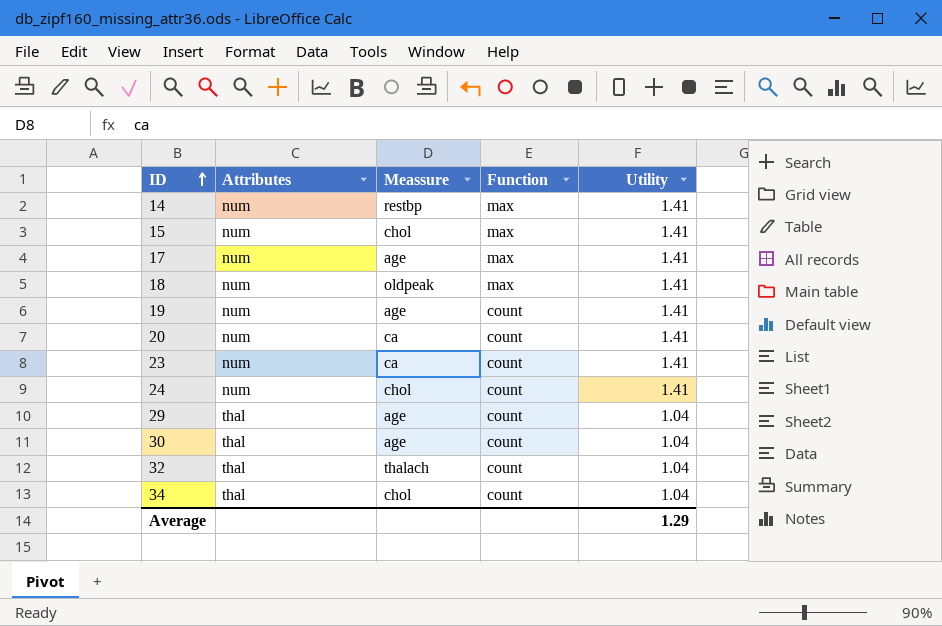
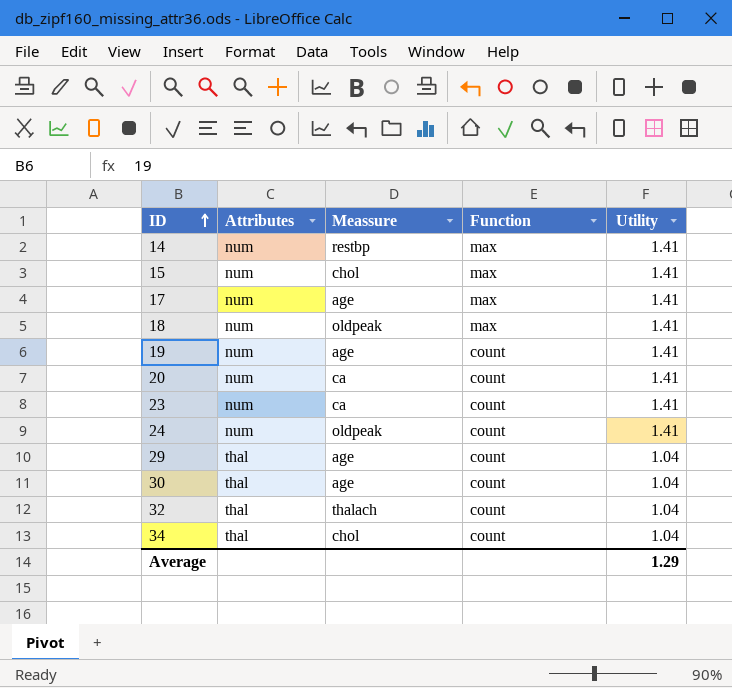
24 | Meassure: chol -> oldpeak

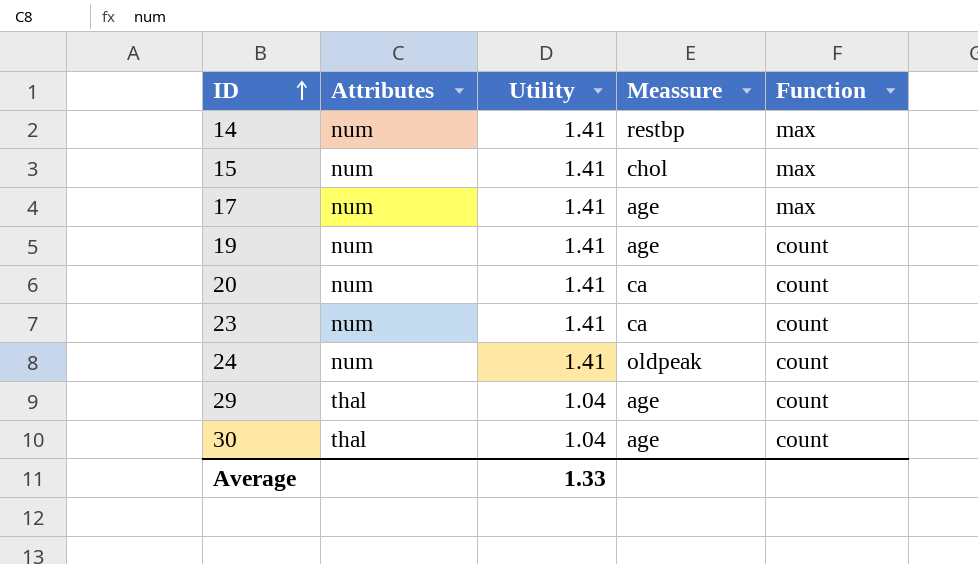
column Utility | position: 5 -> 3
row 18: num | oldpeak | max | 1.41 -> none
row 32: thal | thalach | count | 1.04 -> none
row 34: thal | chol | count | 1.04 -> none
Average | Utility: 1.29 -> 1.33

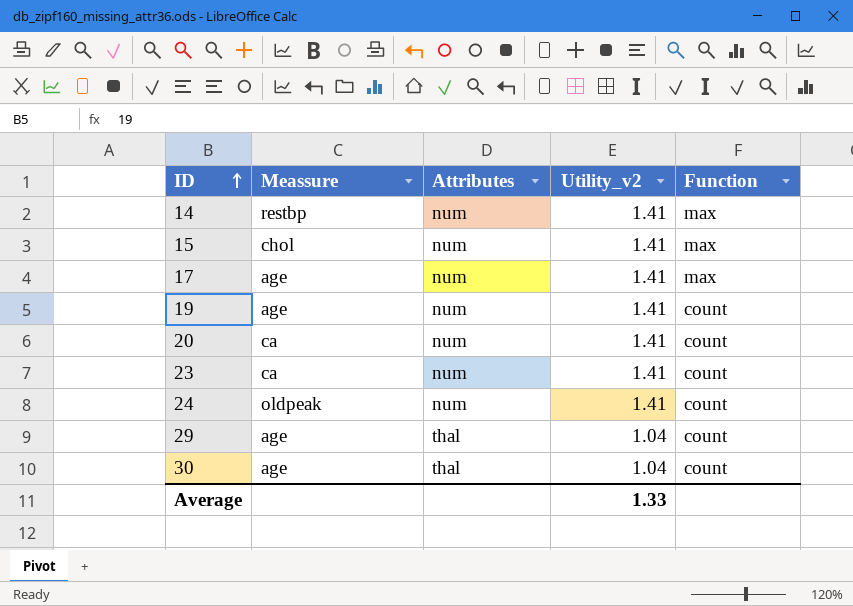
column Meassure | position: 4 -> 2
column name: Utility -> Utility_v2

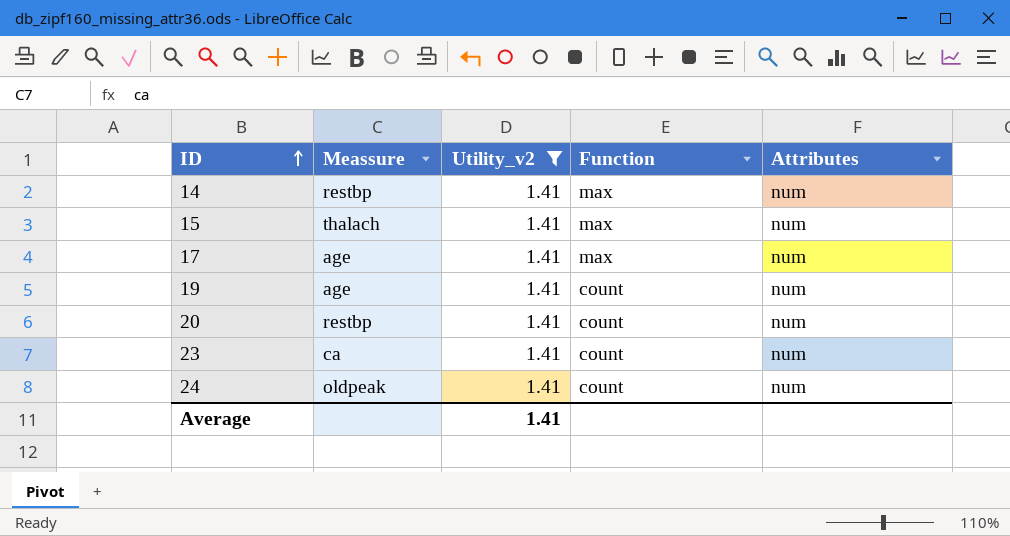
filter: none -> Utility_v2 = 1.41
column Attributes | position: 3 -> 5
15 | Meassure: chol -> thalach
20 | Meassure: ca -> restbp
Average | Utility_v2: 1.33 -> 1.41

